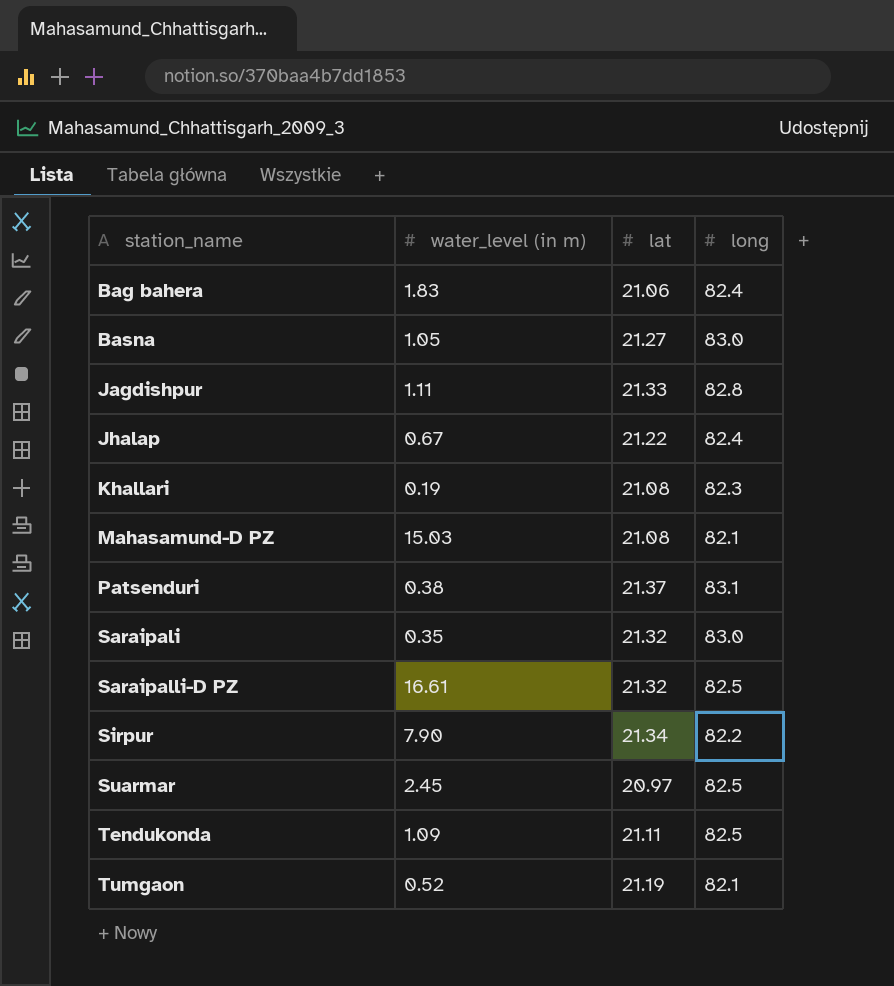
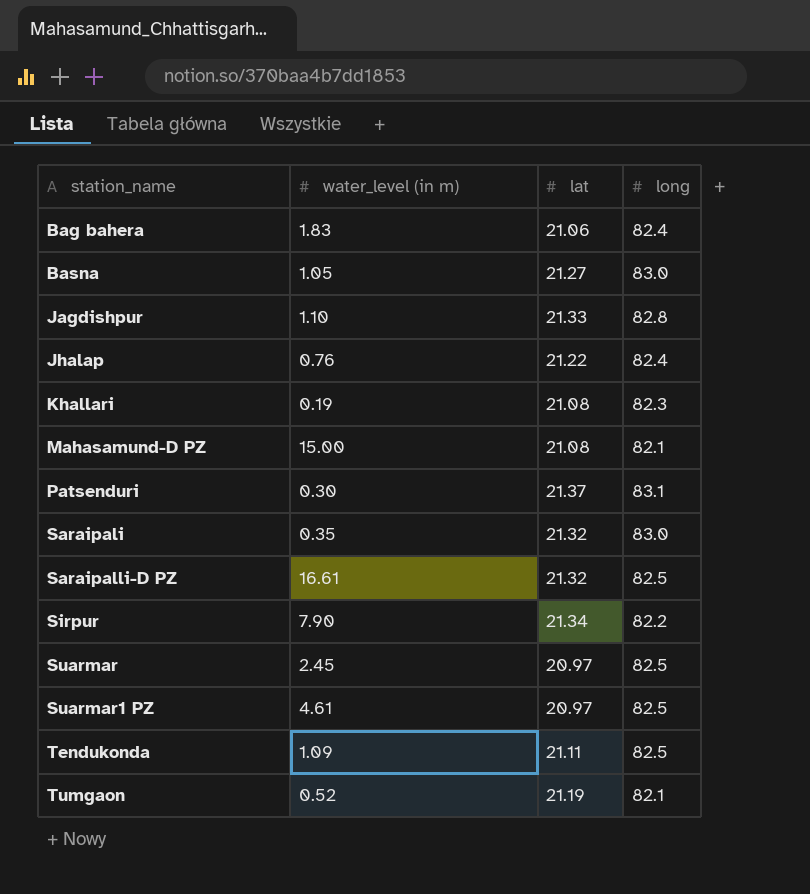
Jagdishpur | water_level (in m): 1.11 -> 1.10
Jhalap | water_level (in m): 0.67 -> 0.76
Mahasamund-D PZ | water_level (in m): 15.03 -> 15.00
Patsenduri | water_level (in m): 0.38 -> 0.30
row Suarmar1 PZ: none -> 4.61 | 20.97 | 82.5

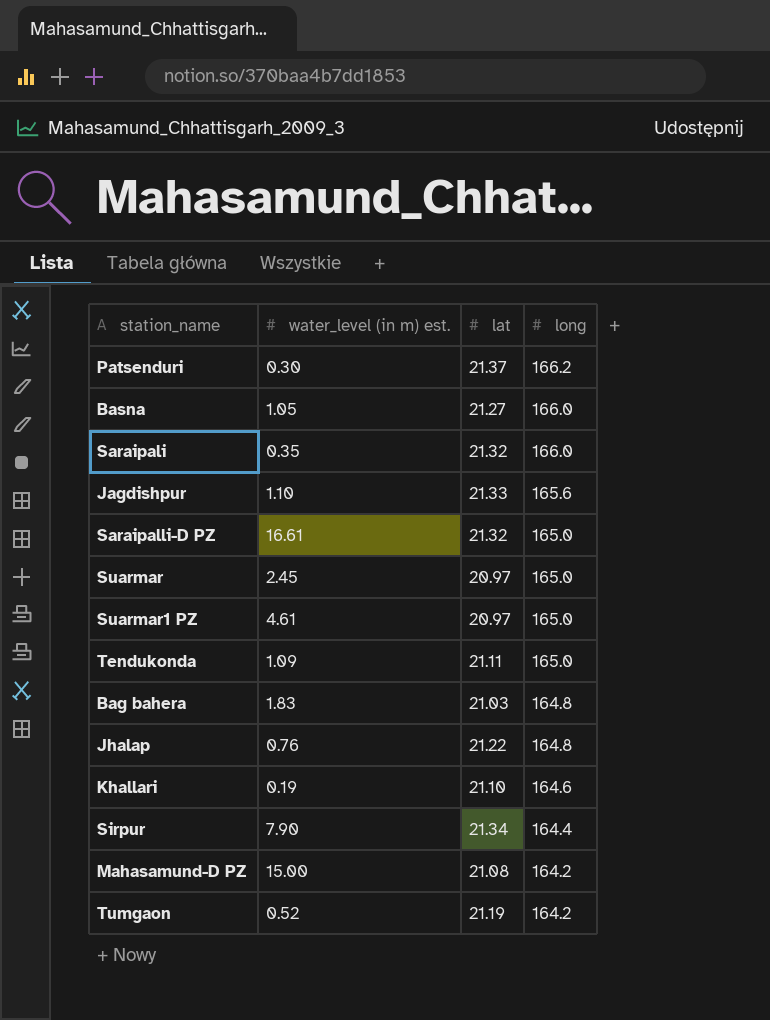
row order: station_name ascending -> long descending
column name: water_level (in m) -> water_level (in m) est.
Patsenduri | long: 83.1 -> 166.2
Basna | long: 83.0 -> 166.0
Saraipali | long: 83.0 -> 166.0
Jagdishpur | long: 82.8 -> 165.6
Saraipalli-D PZ | long: 82.5 -> 165.0
Suarmar | long: 82.5 -> 165.0
Suarmar1 PZ | long: 82.5 -> 165.0
Tendukonda | long: 82.5 -> 165.0
Bag bahera | lat: 21.06 -> 21.03
Bag bahera | long: 82.4 -> 164.8
Jhalap | long: 82.4 -> 164.8
Khallari | lat: 21.08 -> 21.10
Khallari | long: 82.3 -> 164.6
Sirpur | long: 82.2 -> 164.4
Mahasamund-D PZ | long: 82.1 -> 164.2
Tumgaon | long: 82.1 -> 164.2

